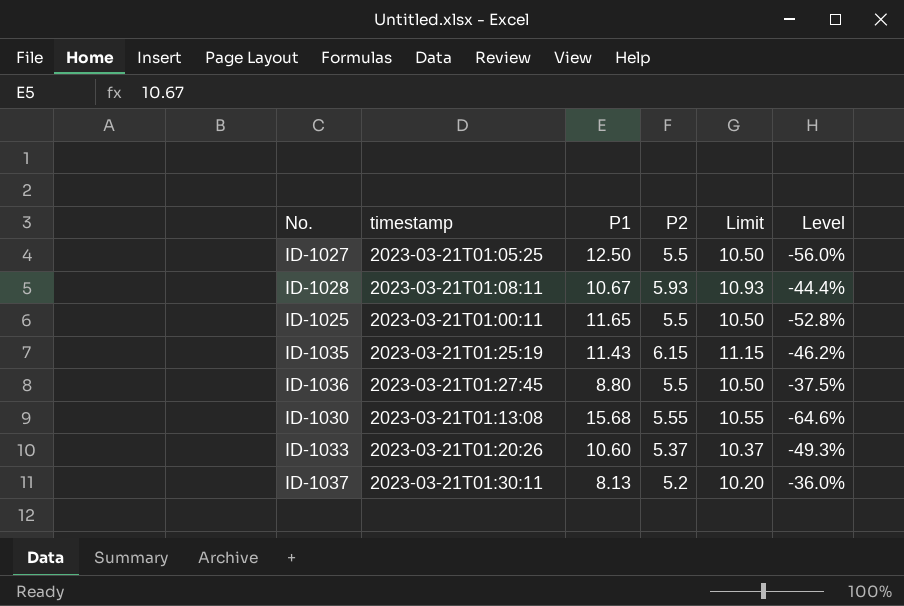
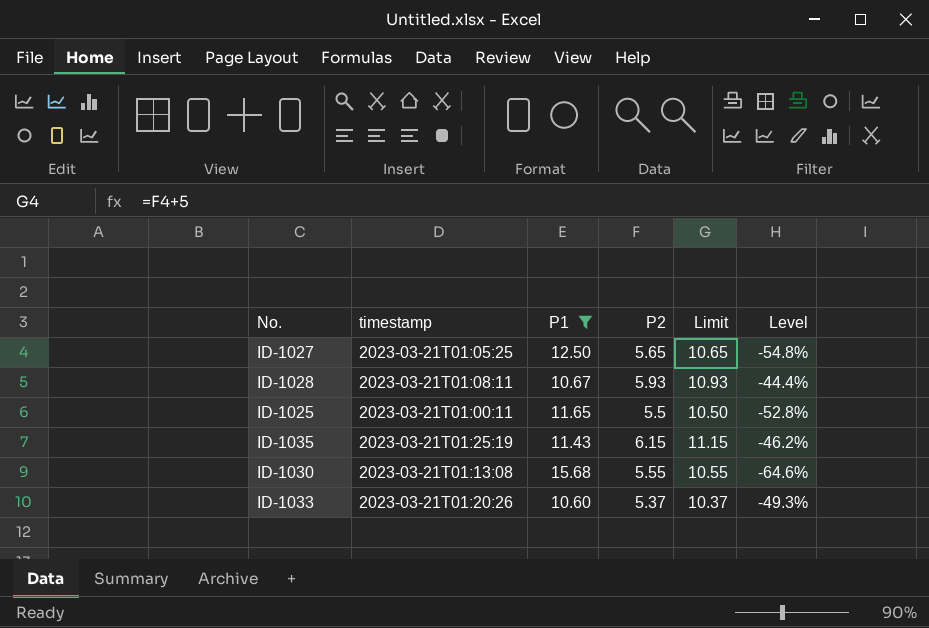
filter: none -> P1 >= 10.60
ID-1027 | P2: 5.5 -> 5.65
ID-1027 | Limit: 10.50 -> 10.65
ID-1027 | Level: -56.0% -> -54.8%

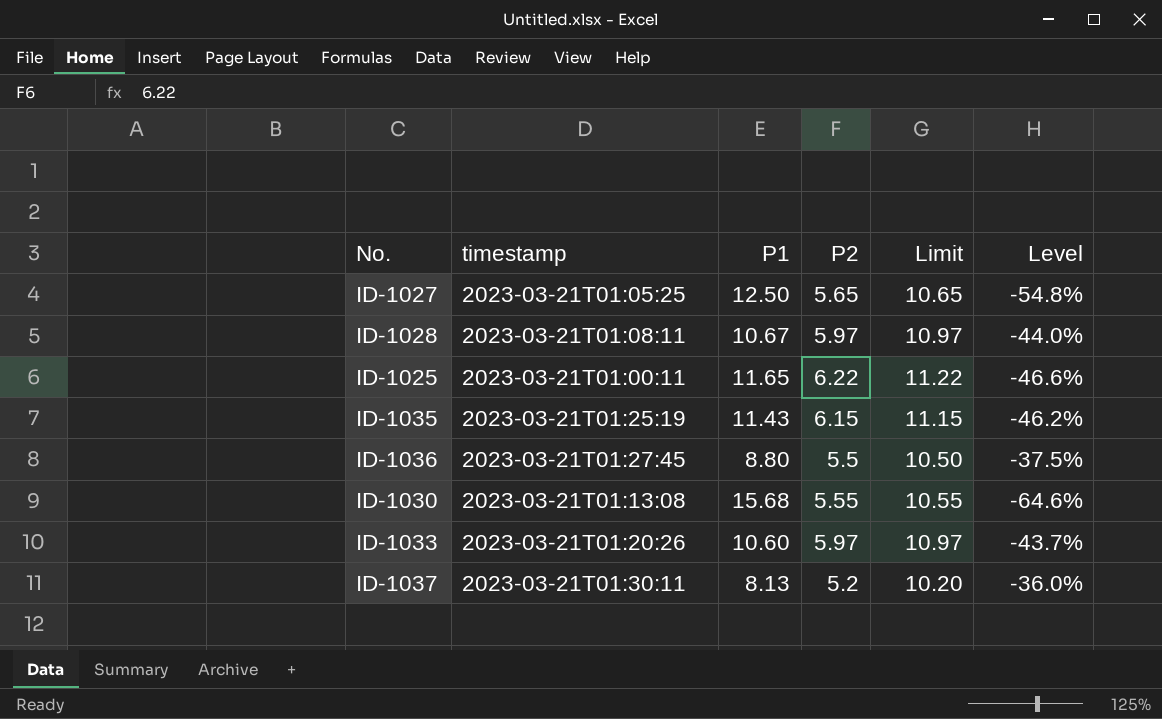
filter: P1 >= 10.60 -> none
ID-1028 | P2: 5.93 -> 5.97
ID-1028 | Limit: 10.93 -> 10.97
ID-1028 | Level: -44.4% -> -44.0%
ID-1025 | P2: 5.5 -> 6.22
ID-1025 | Limit: 10.50 -> 11.22
ID-1025 | Level: -52.8% -> -46.6%
ID-1033 | P2: 5.37 -> 5.97
ID-1033 | Limit: 10.37 -> 10.97
ID-1033 | Level: -49.3% -> -43.7%

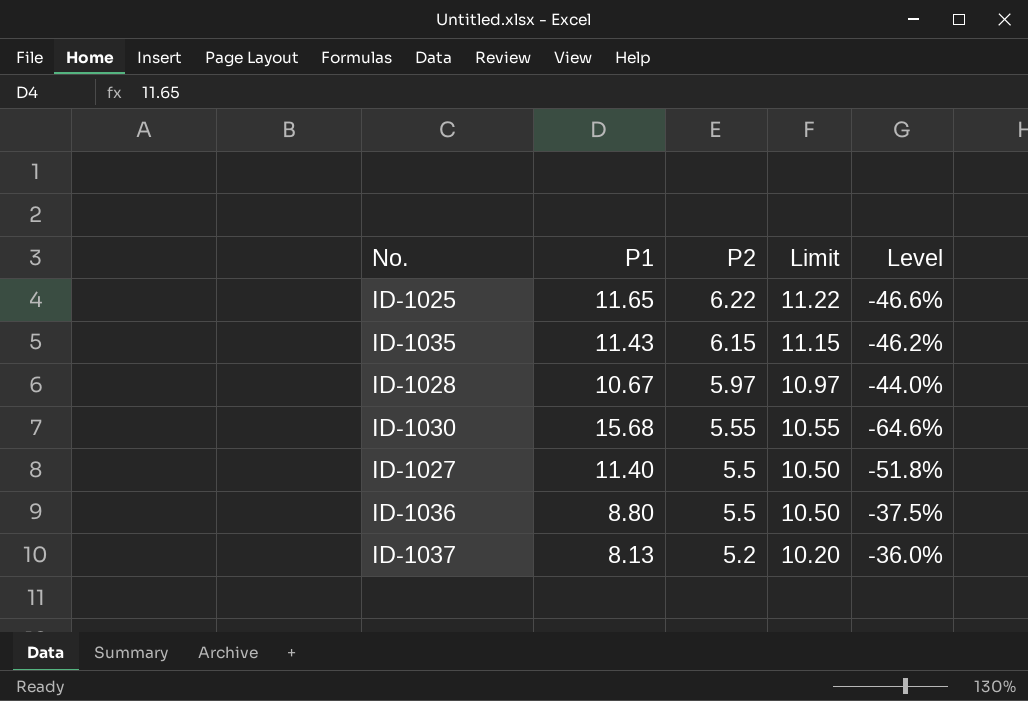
row order: none -> P2 descending
column timestamp | position: 2 -> none
row ID-1033: 2023-03-21T01:20:26 | 10.60 | 5.97 | 10.97 | -43.7% -> none
ID-1027 | P1: 12.50 -> 11.40
ID-1027 | P2: 5.65 -> 5.5
ID-1027 | Limit: 10.65 -> 10.50
ID-1027 | Level: -54.8% -> -51.8%

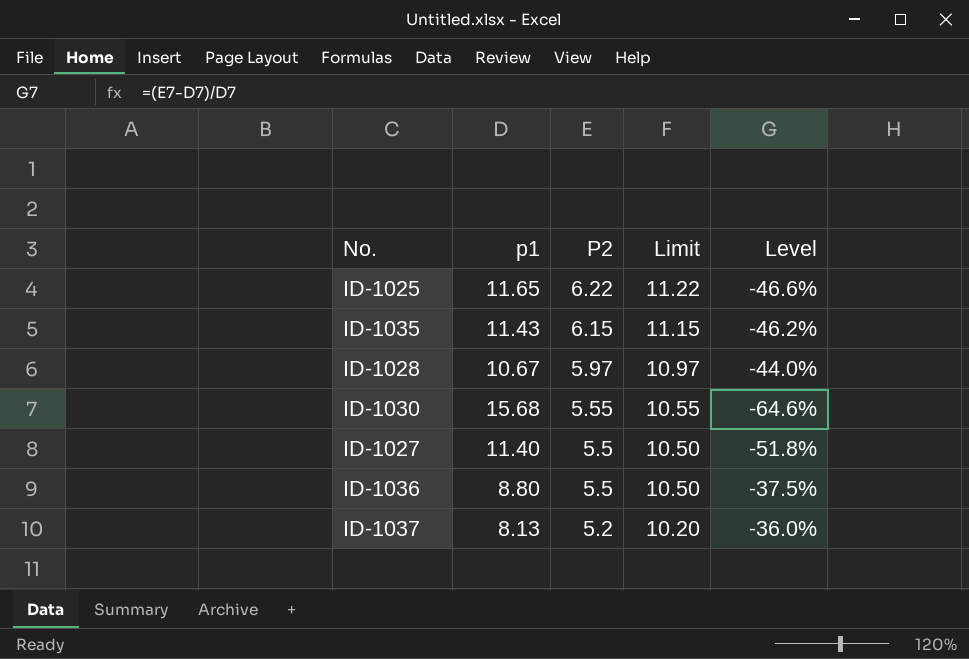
column name: P1 -> p1

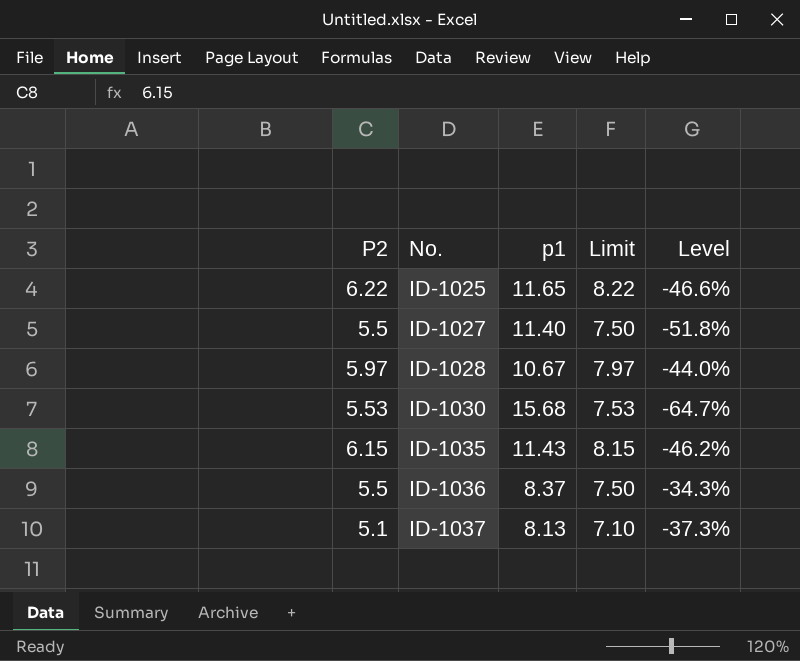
row order: P2 descending -> No. ascending
column P2 | position: 3 -> 1
column Limit | formula: [P2] + 5 -> [P2] + 2
ID-1030 | P2: 5.55 -> 5.53
ID-1030 | Level: -64.6% -> -64.7%
ID-1036 | p1: 8.80 -> 8.37
ID-1036 | Level: -37.5% -> -34.3%
ID-1037 | P2: 5.2 -> 5.1
ID-1037 | Level: -36.0% -> -37.3%

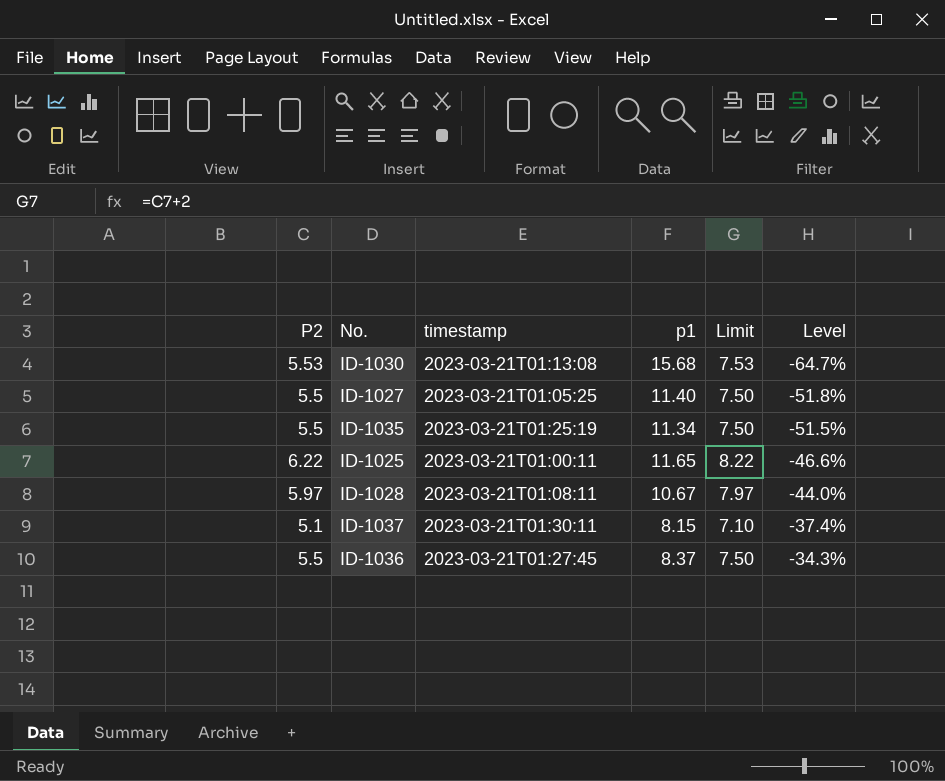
row order: No. ascending -> Level ascending
column timestamp | position: none -> 3
ID-1035 | P2: 6.15 -> 5.5
ID-1035 | p1: 11.43 -> 11.34
ID-1035 | Limit: 8.15 -> 7.50
ID-1035 | Level: -46.2% -> -51.5%
ID-1037 | p1: 8.13 -> 8.15
ID-1037 | Level: -37.3% -> -37.4%

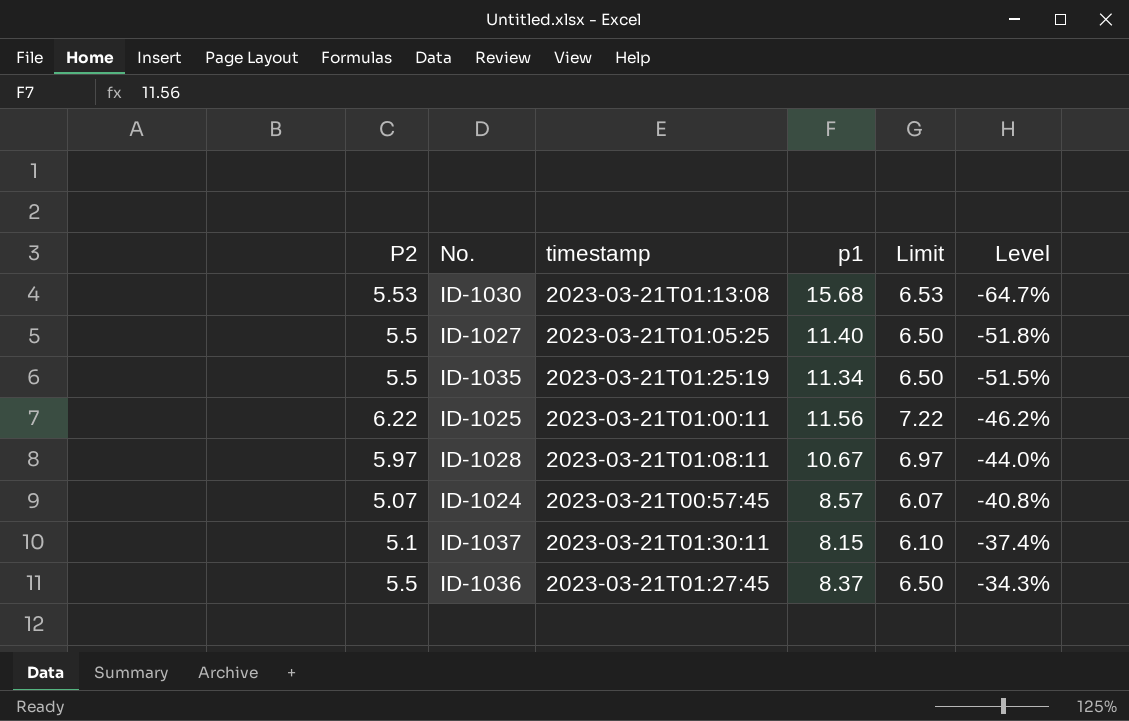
column Limit | formula: [P2] + 2 -> [P2] + 1
ID-1025 | p1: 11.65 -> 11.56
ID-1025 | Level: -46.6% -> -46.2%
row ID-1024: none -> 5.07 | 2023-03-21T00:57:45 | 8.57 | 6.07 | -40.8%

